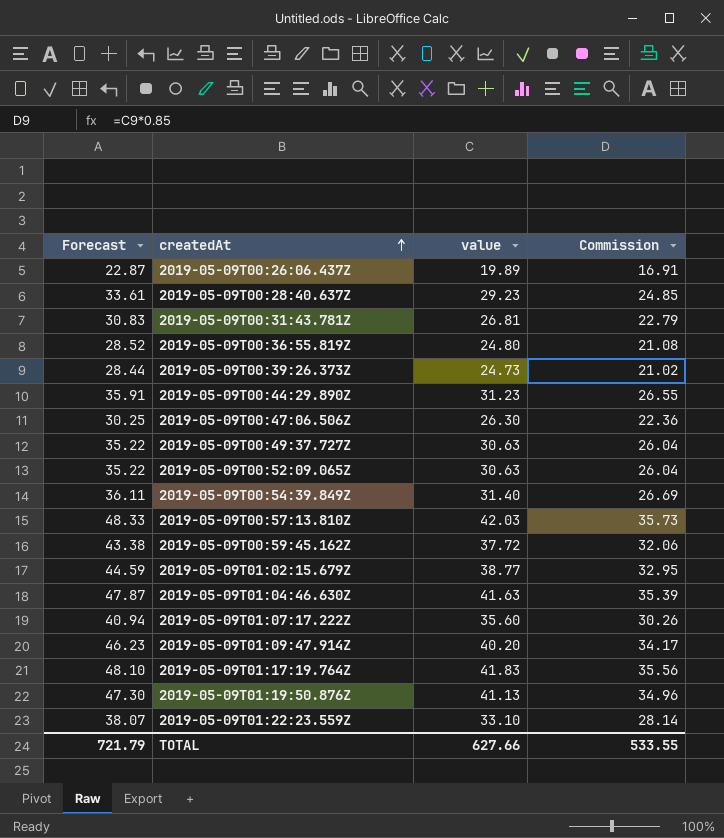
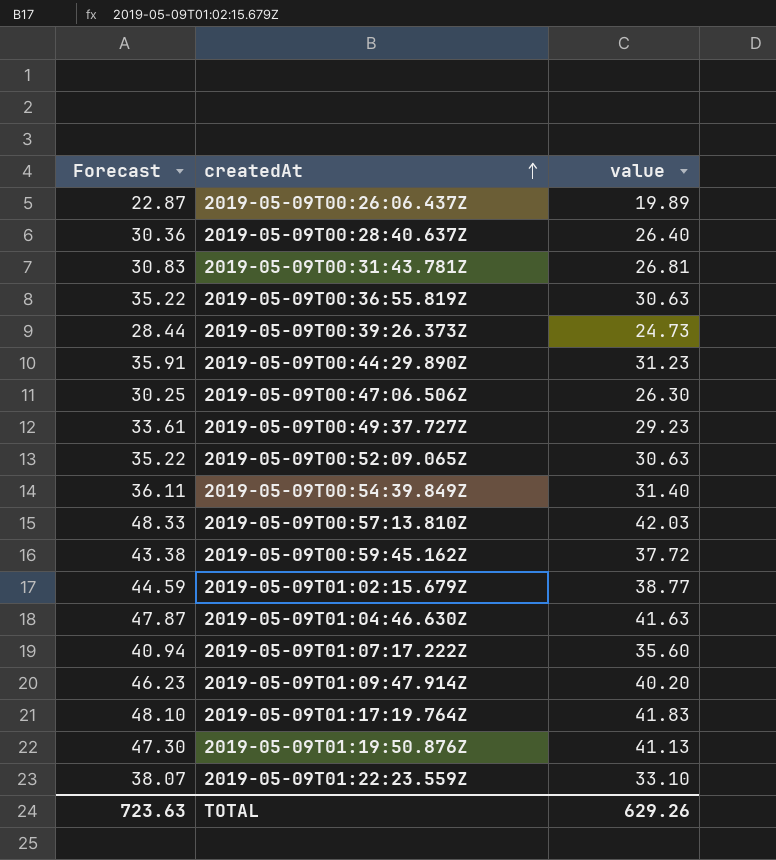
column Commission | formula: [value] * 0.85 -> none
2019-05-09T00:28:40.637Z | Forecast: 33.61 -> 30.36
2019-05-09T00:28:40.637Z | value: 29.23 -> 26.40
2019-05-09T00:36:55.819Z | Forecast: 28.52 -> 35.22
2019-05-09T00:36:55.819Z | value: 24.80 -> 30.63
2019-05-09T00:49:37.727Z | Forecast: 35.22 -> 33.61
2019-05-09T00:49:37.727Z | value: 30.63 -> 29.23
TOTAL | Forecast: 721.79 -> 723.63
TOTAL | value: 627.66 -> 629.26

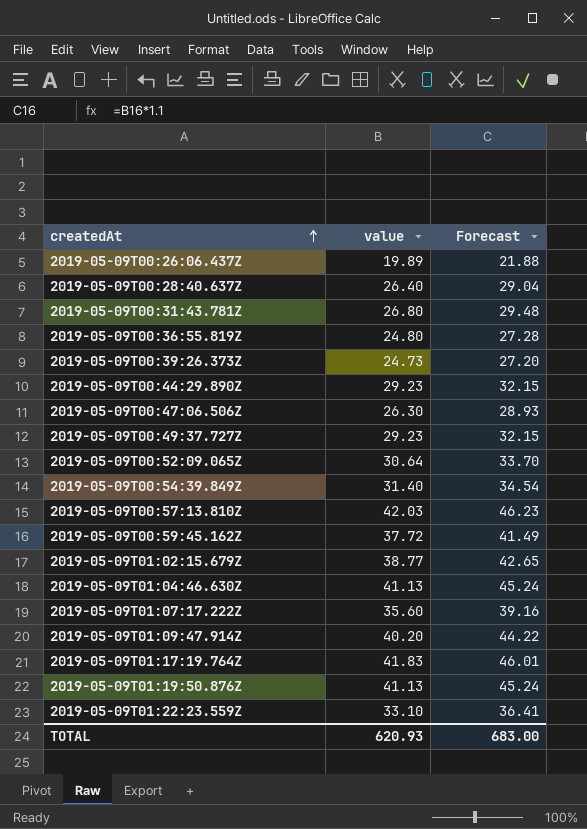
column Forecast | formula: [value] * 1.15 -> [value] * 1.1
column Forecast | position: 1 -> 3
2019-05-09T00:31:43.781Z | value: 26.81 -> 26.80
2019-05-09T00:36:55.819Z | value: 30.63 -> 24.80
2019-05-09T00:44:29.890Z | value: 31.23 -> 29.23
2019-05-09T00:52:09.065Z | value: 30.63 -> 30.64
2019-05-09T01:04:46.630Z | value: 41.63 -> 41.13
TOTAL | value: 629.26 -> 620.93
TOTAL | Forecast: 723.63 -> 683.00

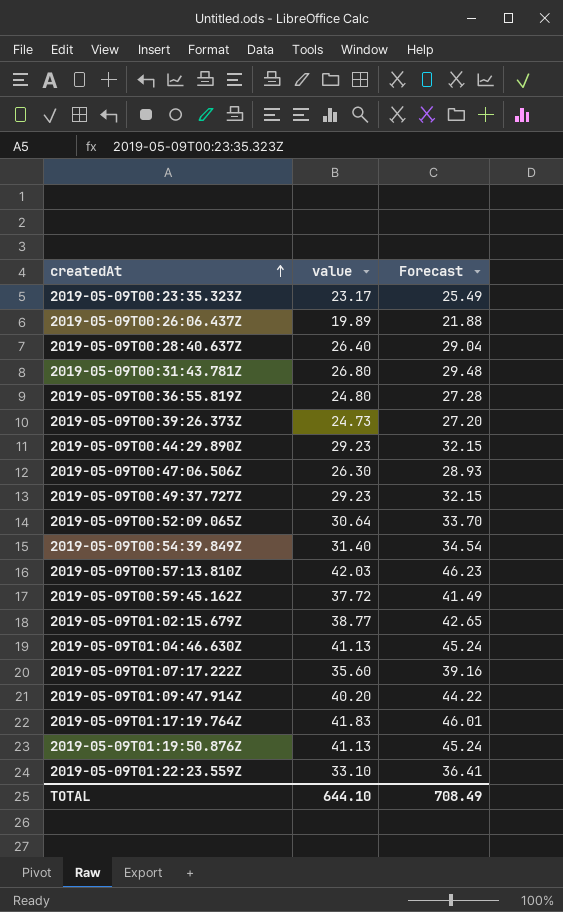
row 2019-05-09T00:23:35.323Z: none -> 23.17 | 25.49
TOTAL | value: 620.93 -> 644.10
TOTAL | Forecast: 683.00 -> 708.49

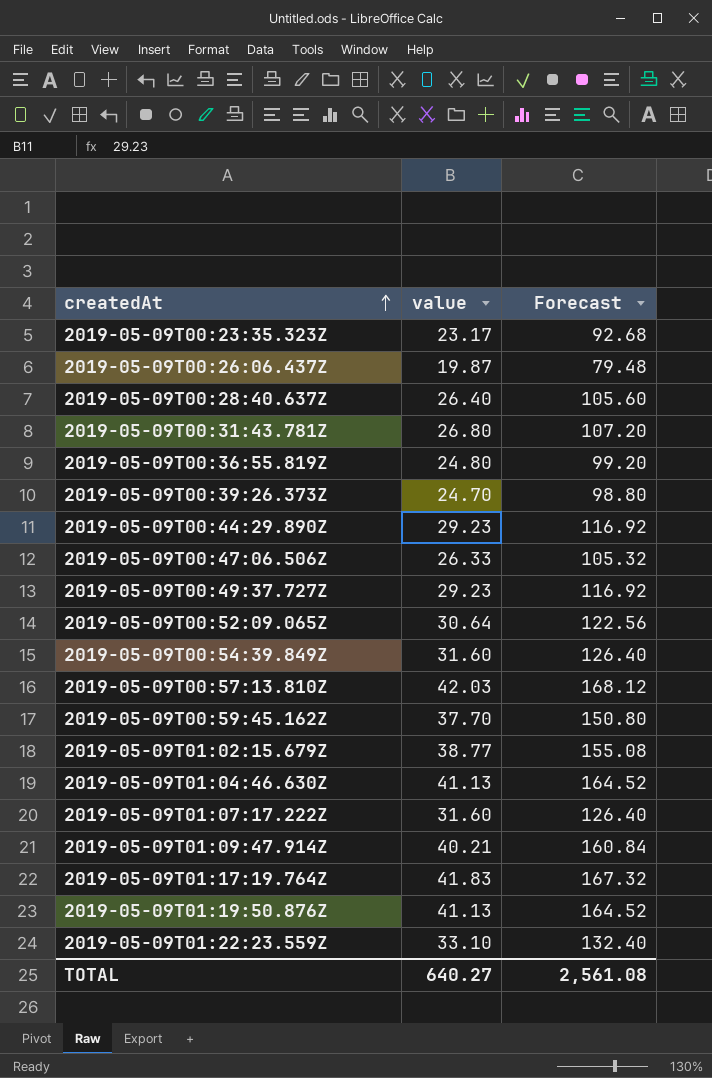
column Forecast | formula: [value] * 1.1 -> [value] * 4
2019-05-09T00:26:06.437Z | value: 19.89 -> 19.87
2019-05-09T00:39:26.373Z | value: 24.73 -> 24.70
2019-05-09T00:47:06.506Z | value: 26.30 -> 26.33
2019-05-09T00:54:39.849Z | value: 31.40 -> 31.60
2019-05-09T00:59:45.162Z | value: 37.72 -> 37.70
2019-05-09T01:07:17.222Z | value: 35.60 -> 31.60
2019-05-09T01:09:47.914Z | value: 40.20 -> 40.21
TOTAL | value: 644.10 -> 640.27
TOTAL | Forecast: 708.49 -> 2,561.08

